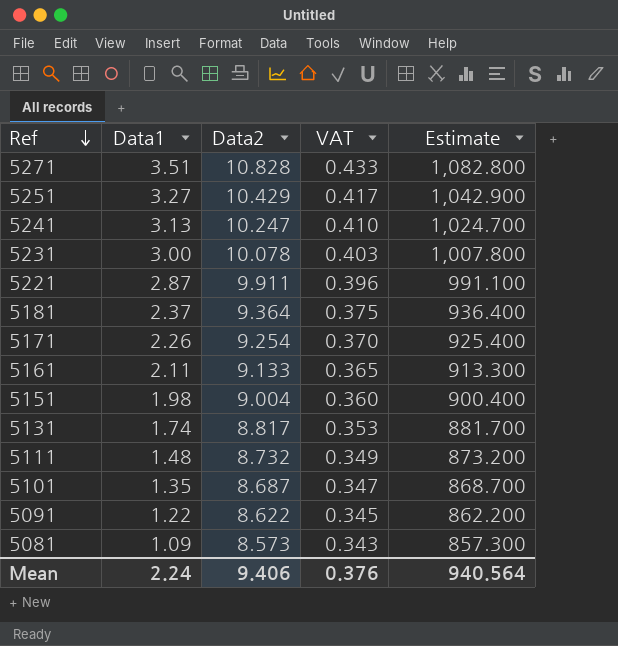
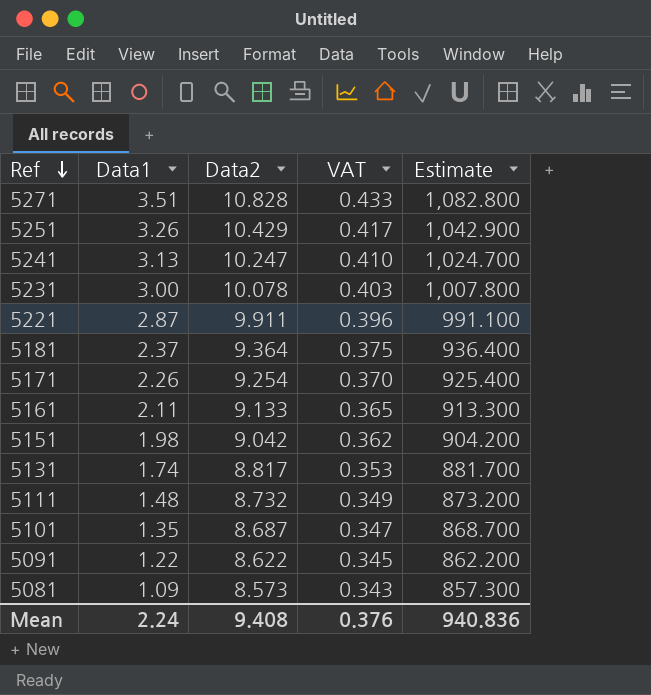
5251 | Data1: 3.27 -> 3.26
5151 | Data2: 9.004 -> 9.042
5151 | VAT: 0.360 -> 0.362
5151 | Estimate: 900.400 -> 904.200
Mean | Data2: 9.406 -> 9.408
Mean | Estimate: 940.564 -> 940.836

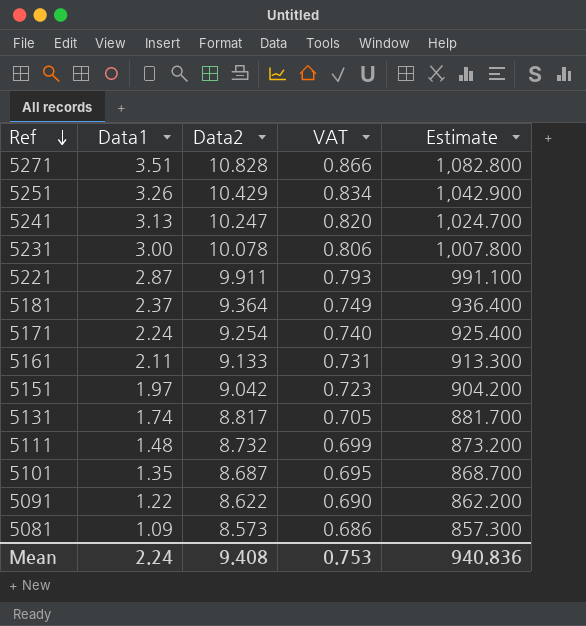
column VAT | formula: [Data2] * 0.04 -> [Data2] * 0.08
5171 | Data1: 2.26 -> 2.24
5151 | Data1: 1.98 -> 1.97
Mean | VAT: 0.376 -> 0.753

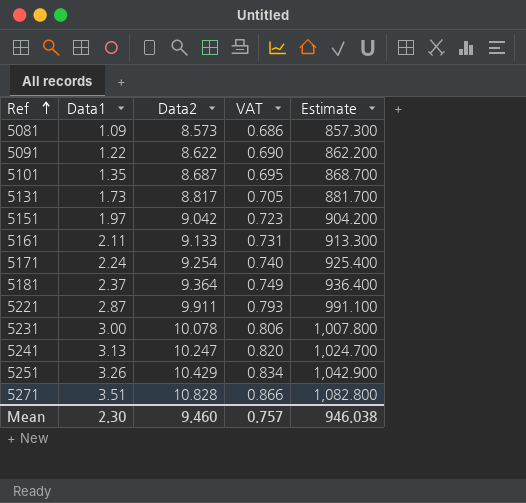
row order: Ref descending -> Ref ascending
row 5111: 1.48 | 8.732 | 0.699 | 873.200 -> none
5131 | Data1: 1.74 -> 1.73
Mean | Data1: 2.24 -> 2.30
Mean | Data2: 9.408 -> 9.460
Mean | VAT: 0.753 -> 0.757
Mean | Estimate: 940.836 -> 946.038

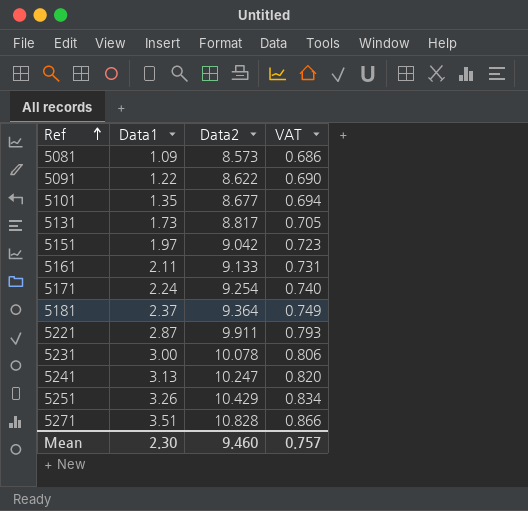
column Estimate | formula: [Data2] * 100 -> none
5101 | Data2: 8.687 -> 8.677
5101 | VAT: 0.695 -> 0.694

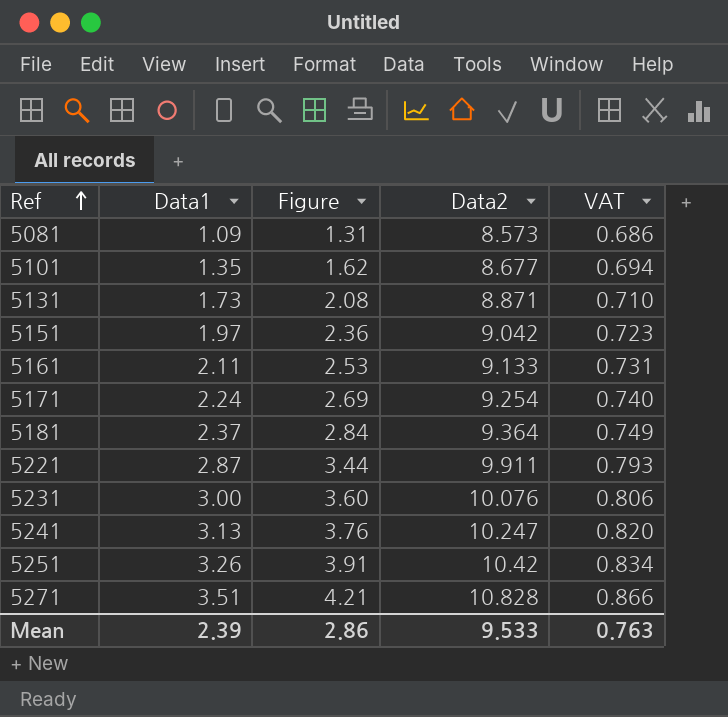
column Figure | formula: none -> [Data1] * 1.2
row 5091: 1.22 | 8.622 | 0.690 -> none
5131 | Data2: 8.817 -> 8.871
5131 | VAT: 0.705 -> 0.710
5231 | Data2: 10.078 -> 10.076
5251 | Data2: 10.429 -> 10.42
Mean | Data1: 2.30 -> 2.39
Mean | Data2: 9.460 -> 9.533
Mean | VAT: 0.757 -> 0.763

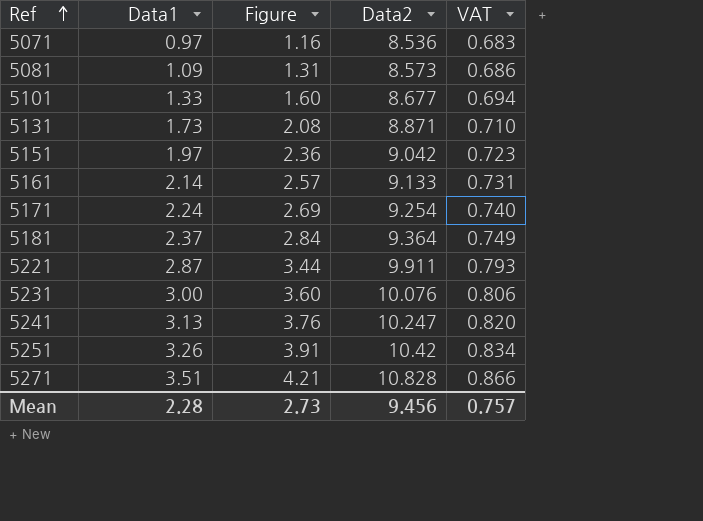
row 5071: none -> 0.97 | 1.16 | 8.536 | 0.683
5101 | Data1: 1.35 -> 1.33
5101 | Figure: 1.62 -> 1.60
5161 | Data1: 2.11 -> 2.14
5161 | Figure: 2.53 -> 2.57
Mean | Data1: 2.39 -> 2.28
Mean | Figure: 2.86 -> 2.73
Mean | Data2: 9.533 -> 9.456
Mean | VAT: 0.763 -> 0.757

